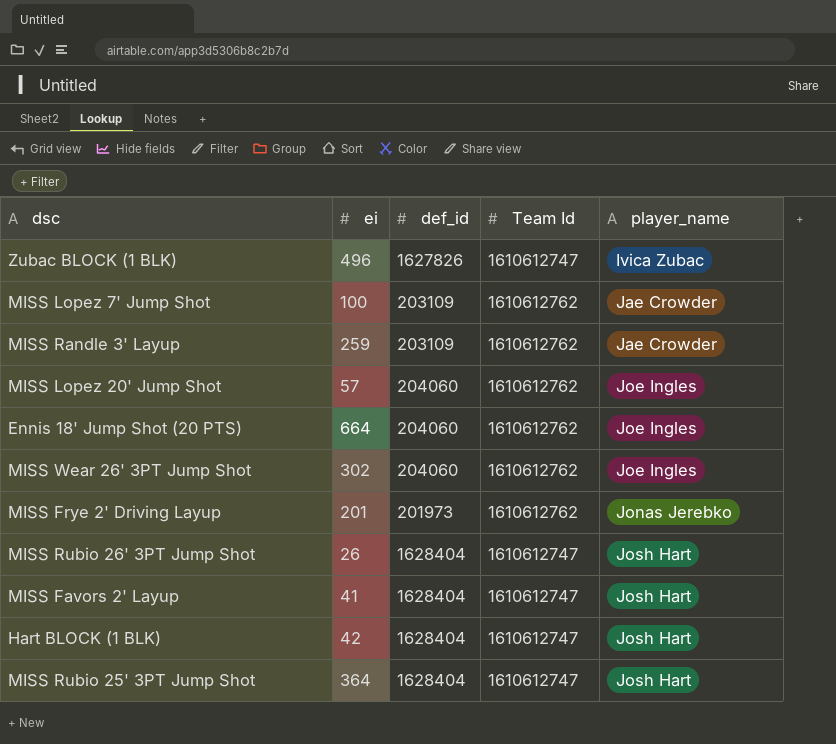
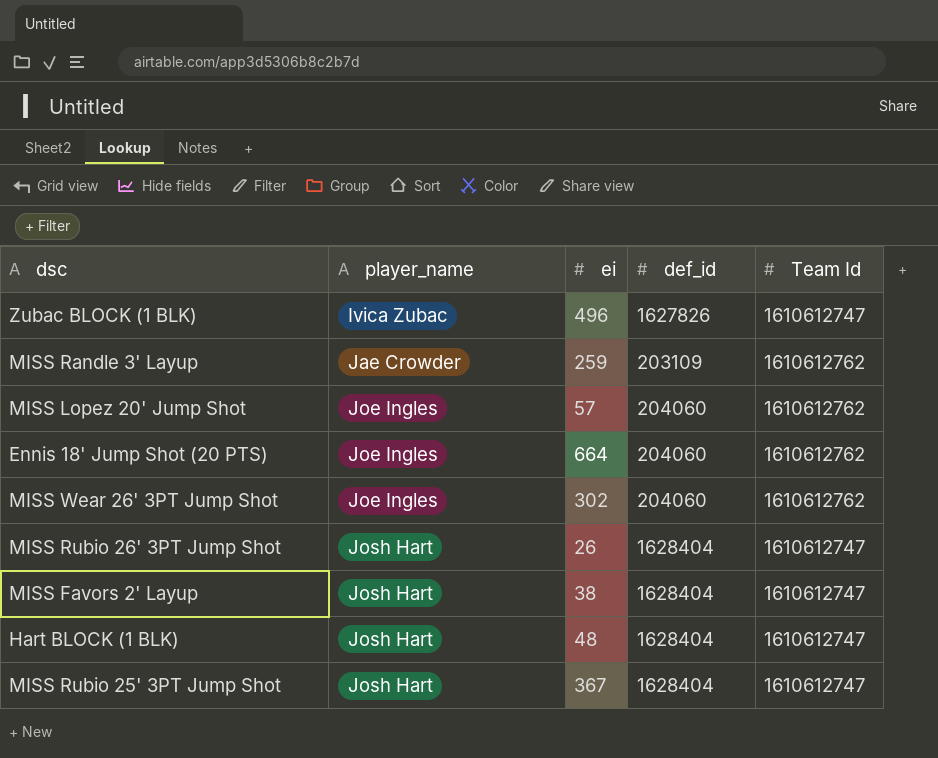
column player_name | position: 5 -> 2
row MISS Lopez 7' Jump Shot: 100 | 203109 | 1610612762 | Jae Crowder -> none
row MISS Frye 2' Driving Layup: 201 | 201973 | 1610612762 | Jonas Jerebko -> none
MISS Favors 2' Layup | ei: 41 -> 38
Hart BLOCK (1 BLK) | ei: 42 -> 48
MISS Rubio 25' 3PT Jump Shot | ei: 364 -> 367

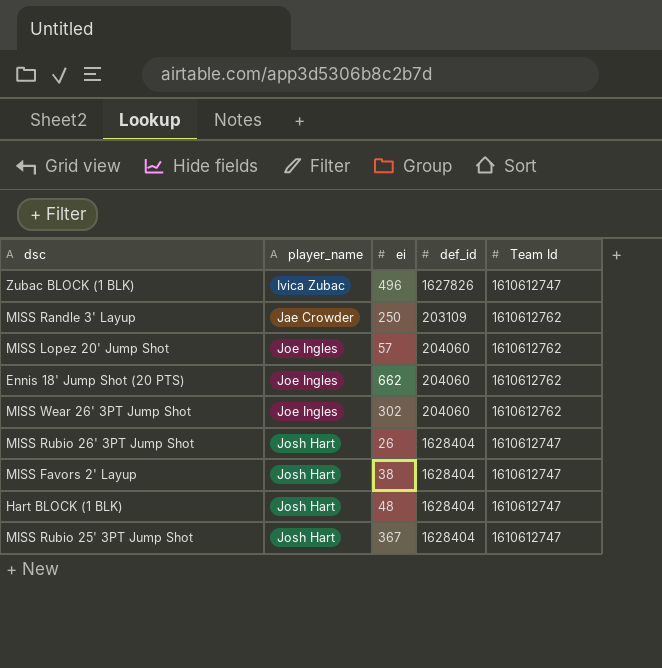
MISS Randle 3' Layup | ei: 259 -> 250
Ennis 18' Jump Shot (20 PTS) | ei: 664 -> 662

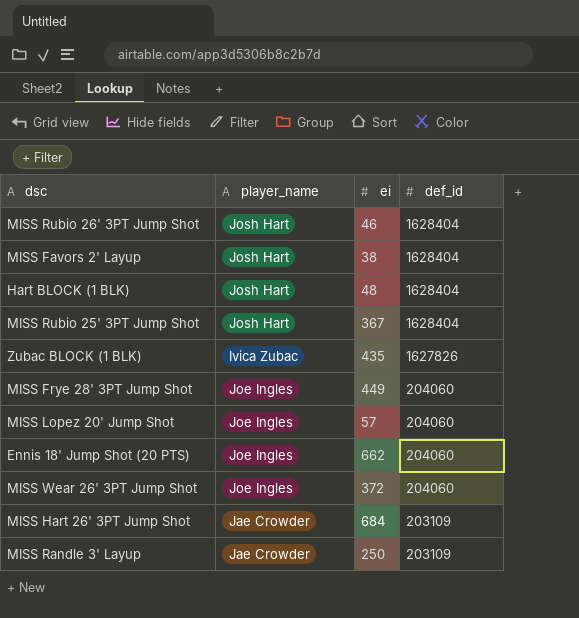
row order: player_name ascending -> def_id descending
column Team Id | position: 5 -> none
MISS Rubio 26' 3PT Jump Shot | ei: 26 -> 46
Zubac BLOCK (1 BLK) | ei: 496 -> 435
row MISS Frye 28' 3PT Jump Shot: none -> Joe Ingles | 449 | 204060
MISS Wear 26' 3PT Jump Shot | ei: 302 -> 372
row MISS Hart 26' 3PT Jump Shot: none -> Jae Crowder | 684 | 203109

